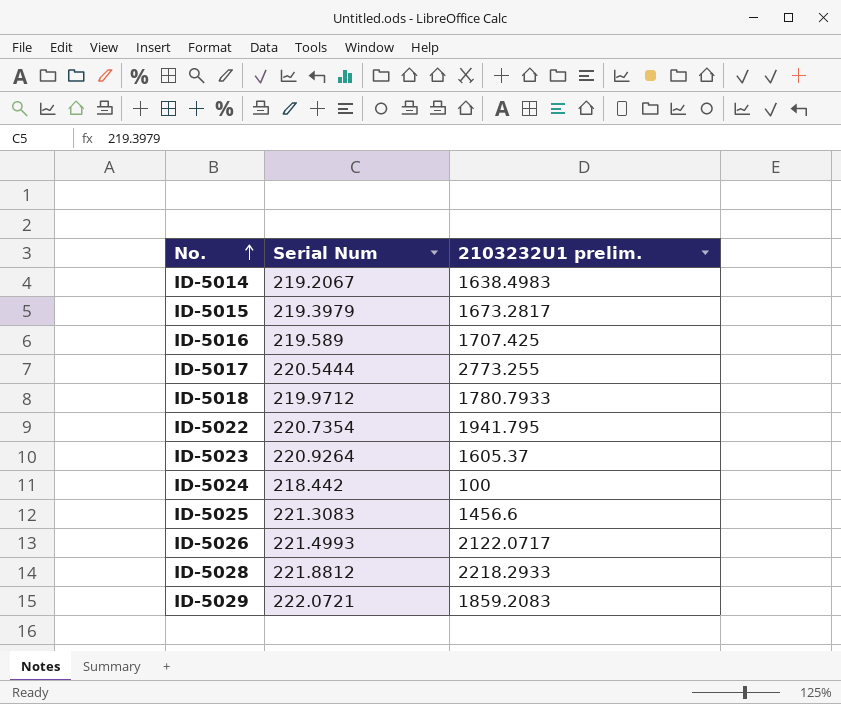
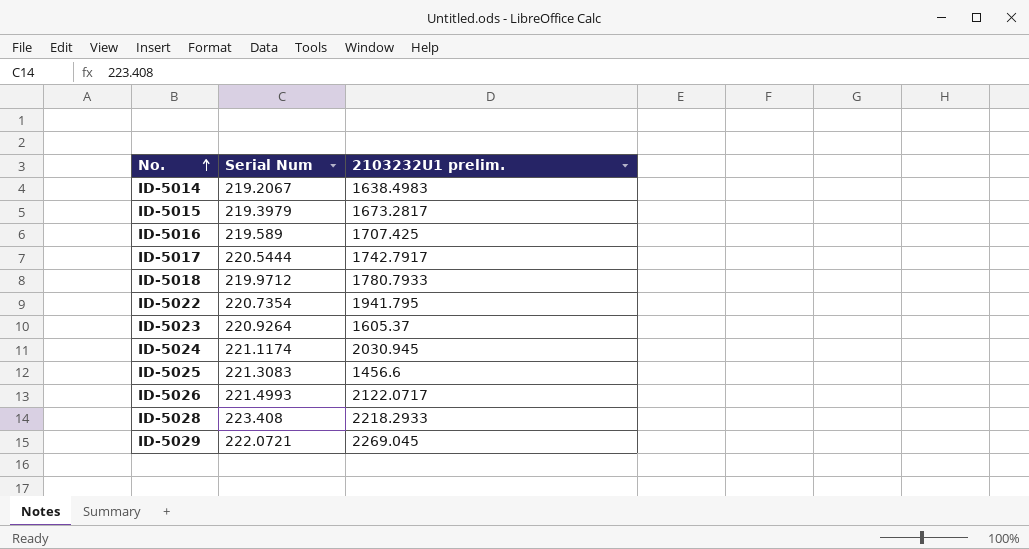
ID-5017 | 2103232U1 prelim.: 2773.255 -> 1742.7917
ID-5024 | Serial Num: 218.442 -> 221.1174
ID-5024 | 2103232U1 prelim.: 100 -> 2030.945
ID-5028 | Serial Num: 221.8812 -> 223.408
ID-5029 | 2103232U1 prelim.: 1859.2083 -> 2269.045

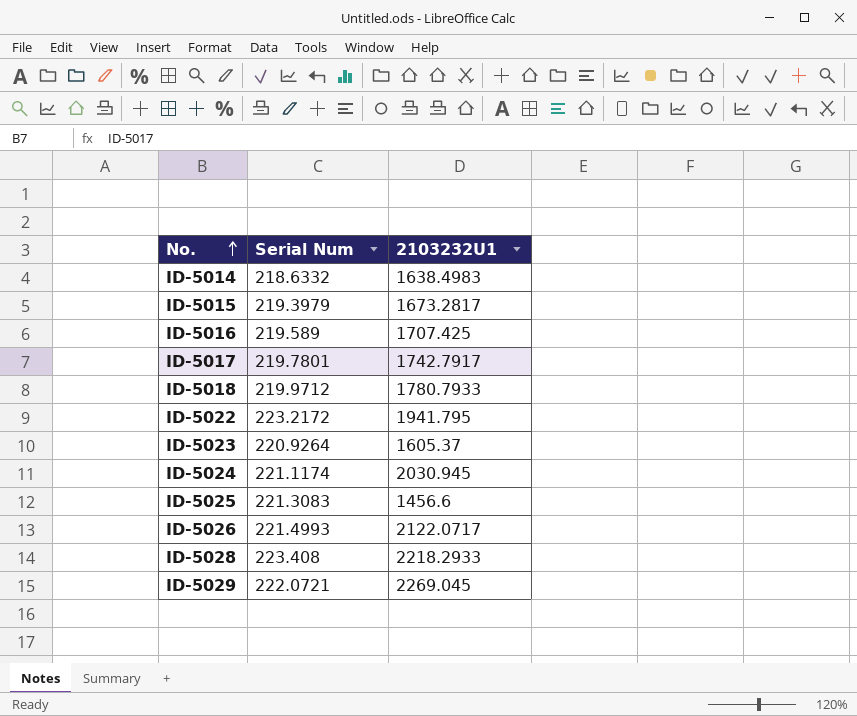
column name: 2103232U1 prelim. -> 2103232U1
ID-5014 | Serial Num: 219.2067 -> 218.6332
ID-5017 | Serial Num: 220.5444 -> 219.7801
ID-5022 | Serial Num: 220.7354 -> 223.2172

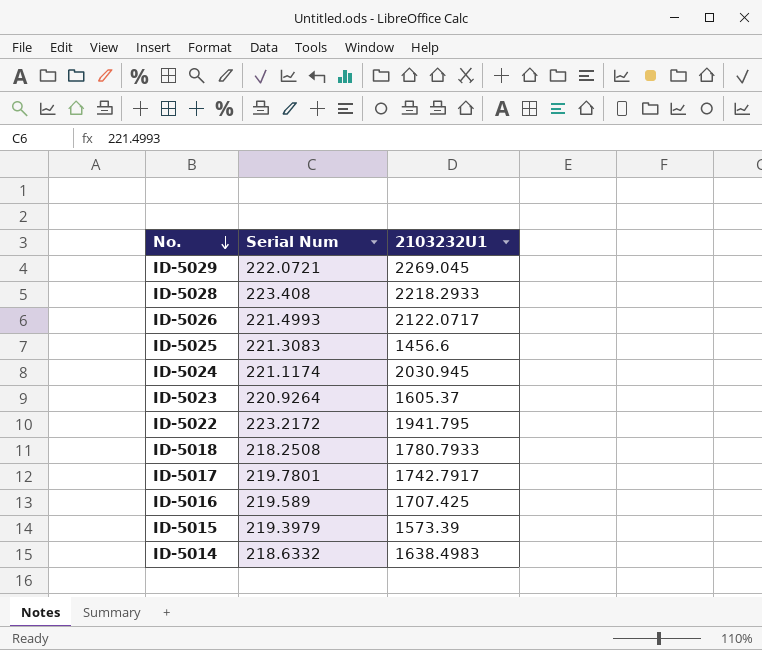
row order: No. ascending -> No. descending
ID-5018 | Serial Num: 219.9712 -> 218.2508
ID-5015 | 2103232U1: 1673.2817 -> 1573.39

